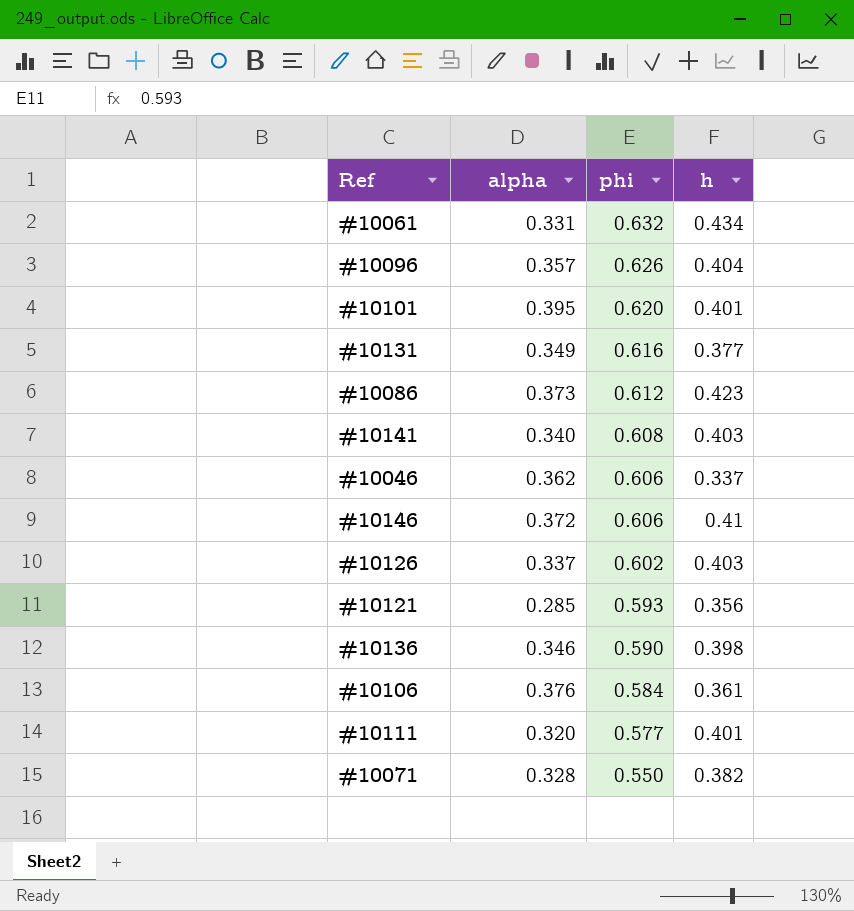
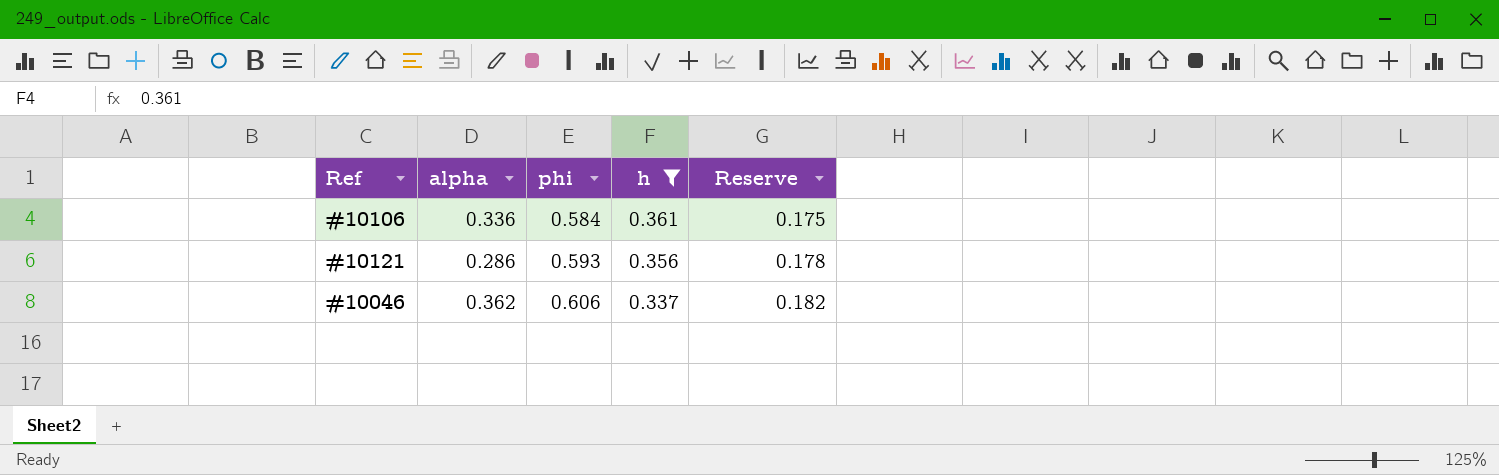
filter: none -> h <= 0.361
row order: phi descending -> phi ascending
column Reserve | formula: none -> [phi] * 0.3
#10106 | alpha: 0.376 -> 0.336
#10121 | alpha: 0.285 -> 0.286

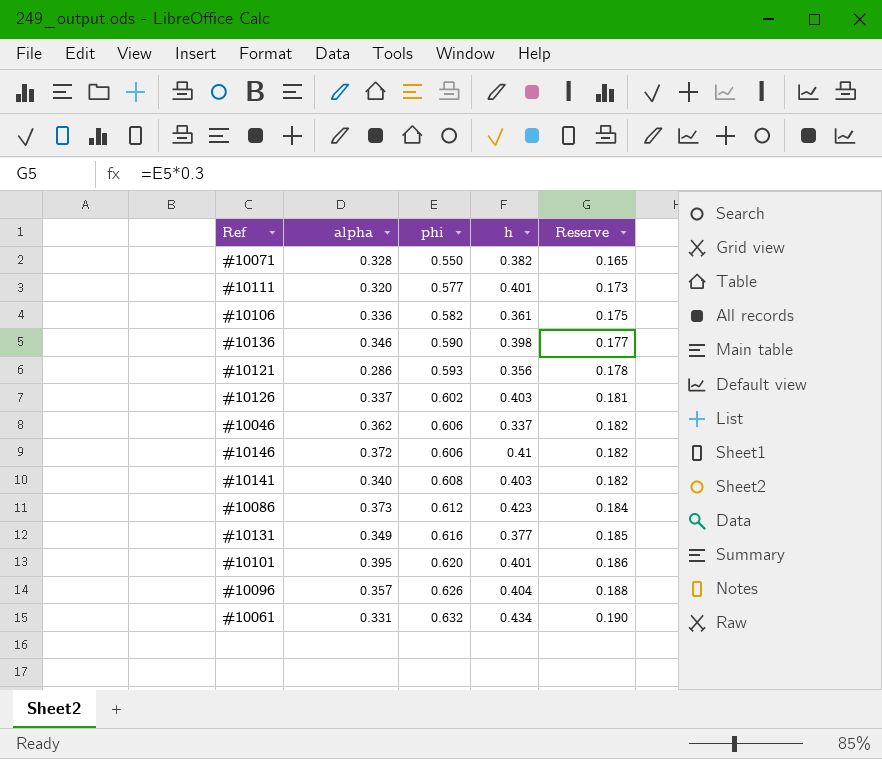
filter: h <= 0.361 -> none
#10106 | phi: 0.584 -> 0.582

